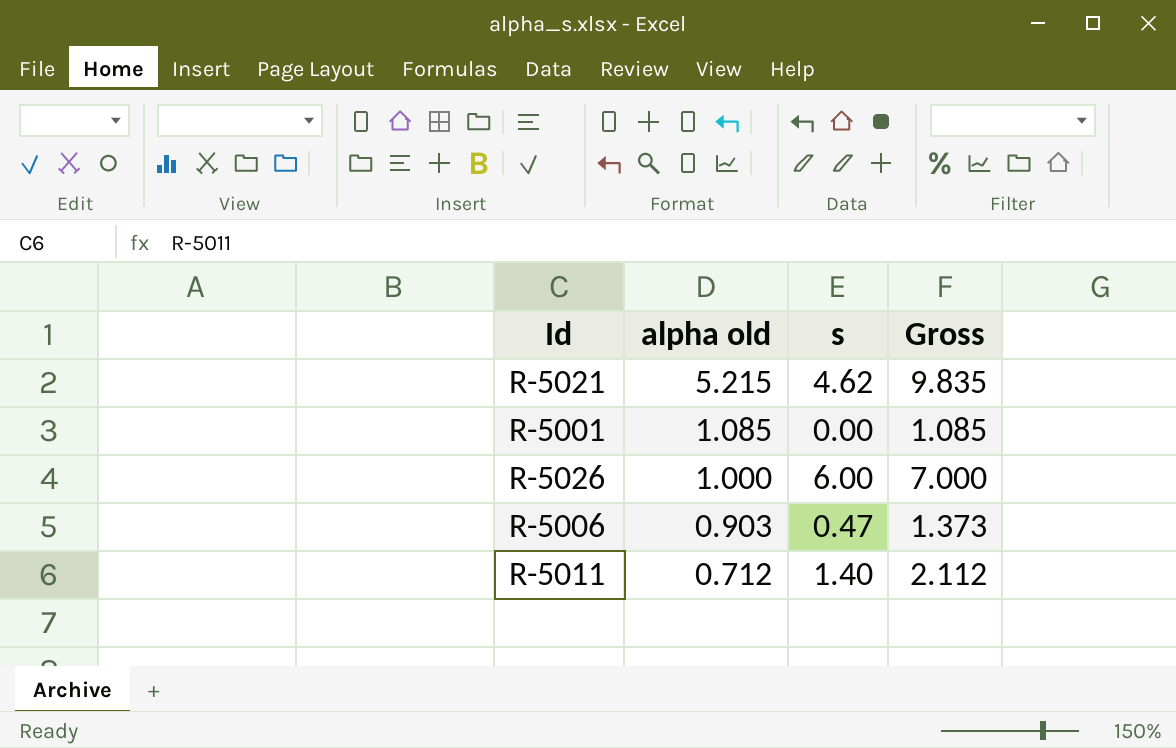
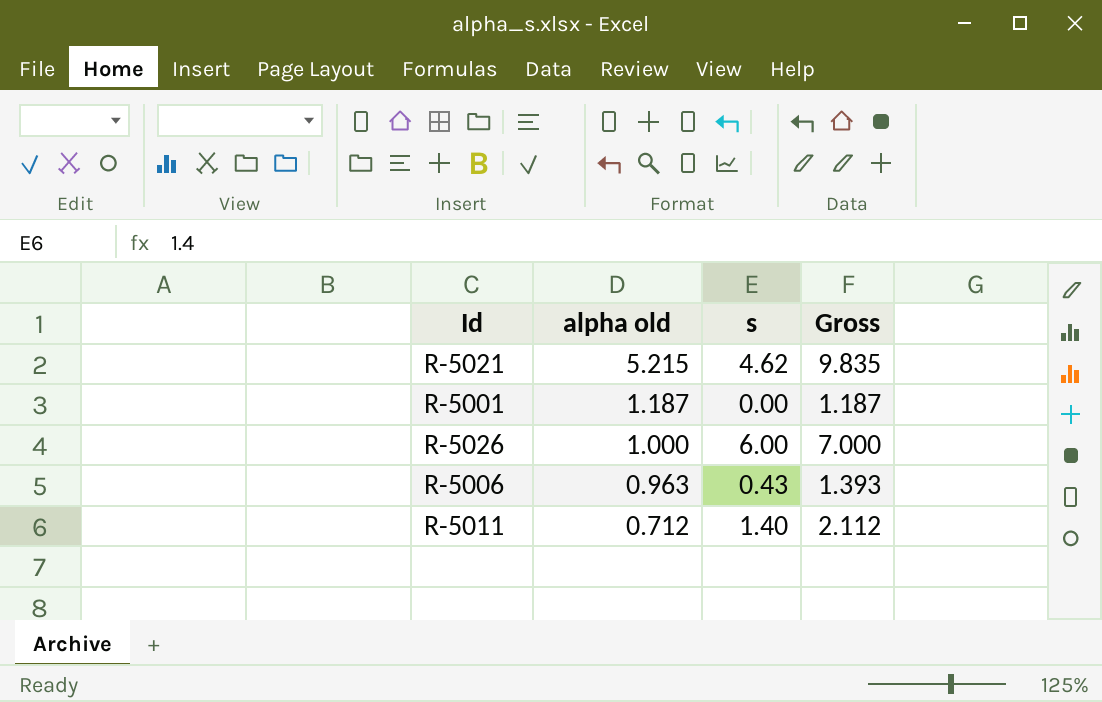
R-5001 | alpha old: 1.085 -> 1.187
R-5001 | Gross: 1.085 -> 1.187
R-5006 | alpha old: 0.903 -> 0.963
R-5006 | s: 0.47 -> 0.43
R-5006 | Gross: 1.373 -> 1.393

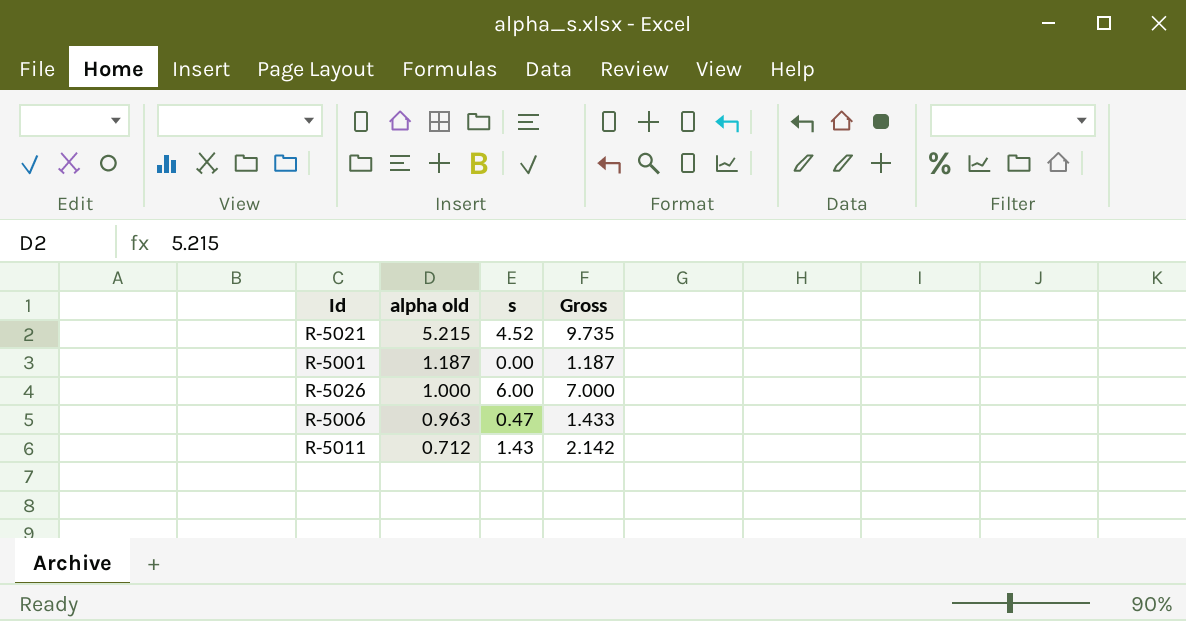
R-5021 | s: 4.62 -> 4.52
R-5021 | Gross: 9.835 -> 9.735
R-5006 | s: 0.43 -> 0.47
R-5006 | Gross: 1.393 -> 1.433
R-5011 | s: 1.40 -> 1.43
R-5011 | Gross: 2.112 -> 2.142

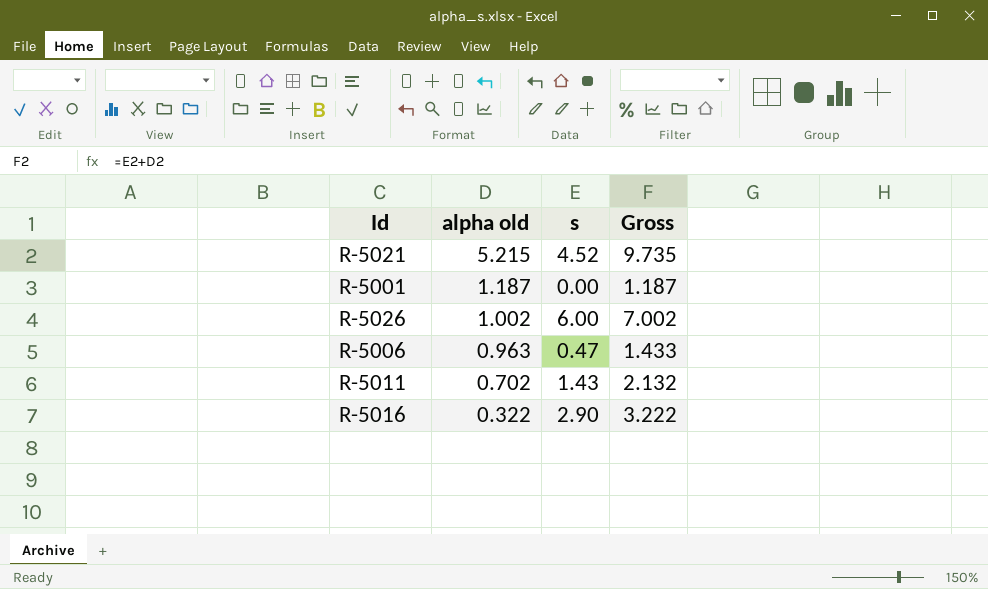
R-5026 | alpha old: 1.000 -> 1.002
R-5026 | Gross: 7.000 -> 7.002
R-5011 | alpha old: 0.712 -> 0.702
R-5011 | Gross: 2.142 -> 2.132
row R-5016: none -> 0.322 | 2.90 | 3.222

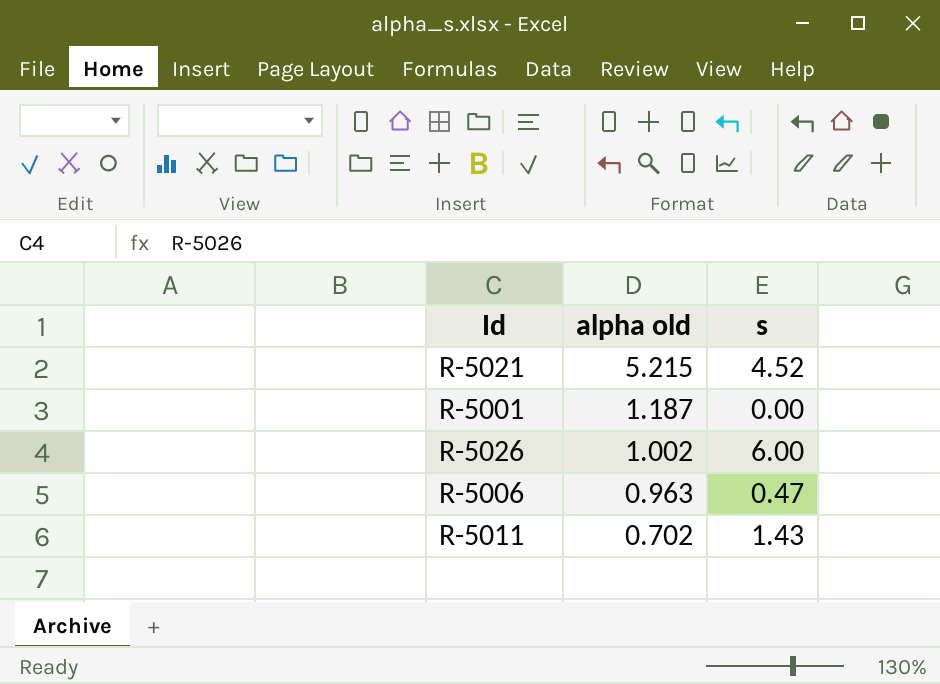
column Gross | formula: [alpha old] + [s] -> none
row R-5016: 0.322 | 2.90 | 3.222 -> none

